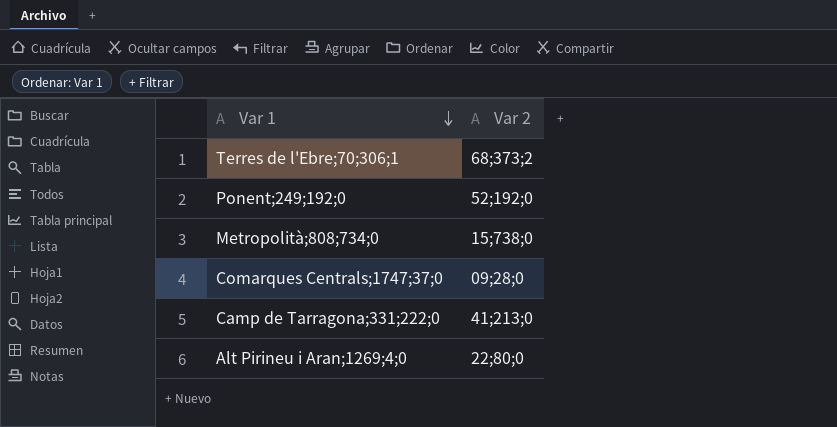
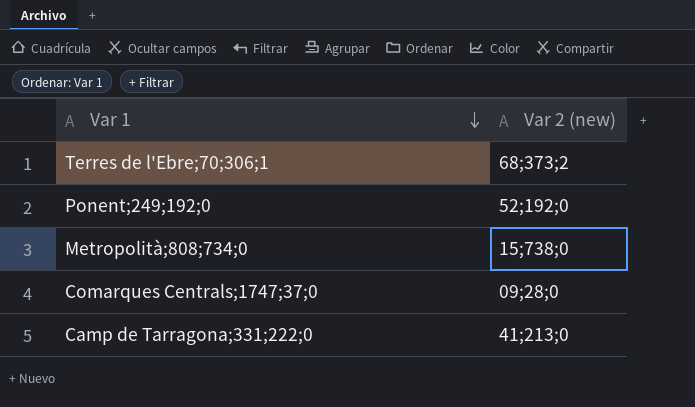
column name: Var 2 -> Var 2 (new)
row Alt Pirineu i Aran;1269;4;0: 22;80;0 -> none

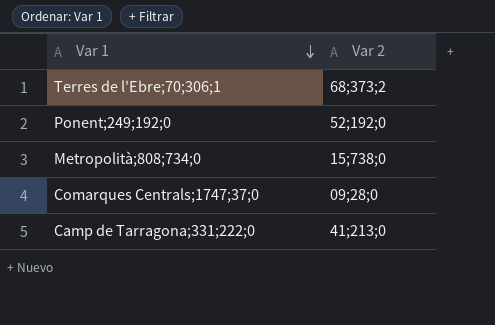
column name: Var 2 (new) -> Var 2

